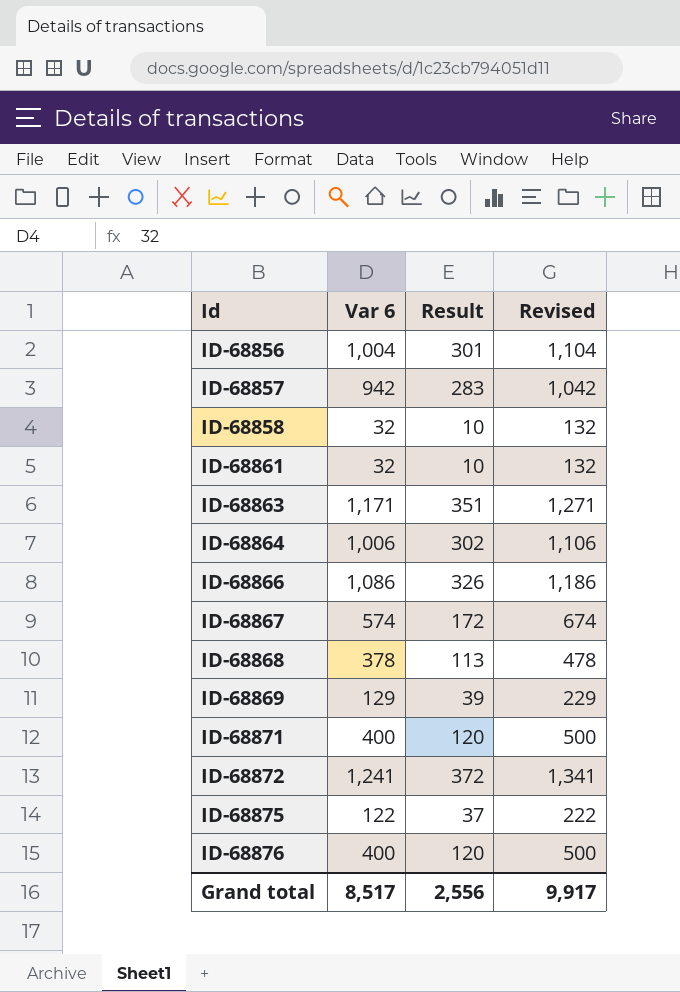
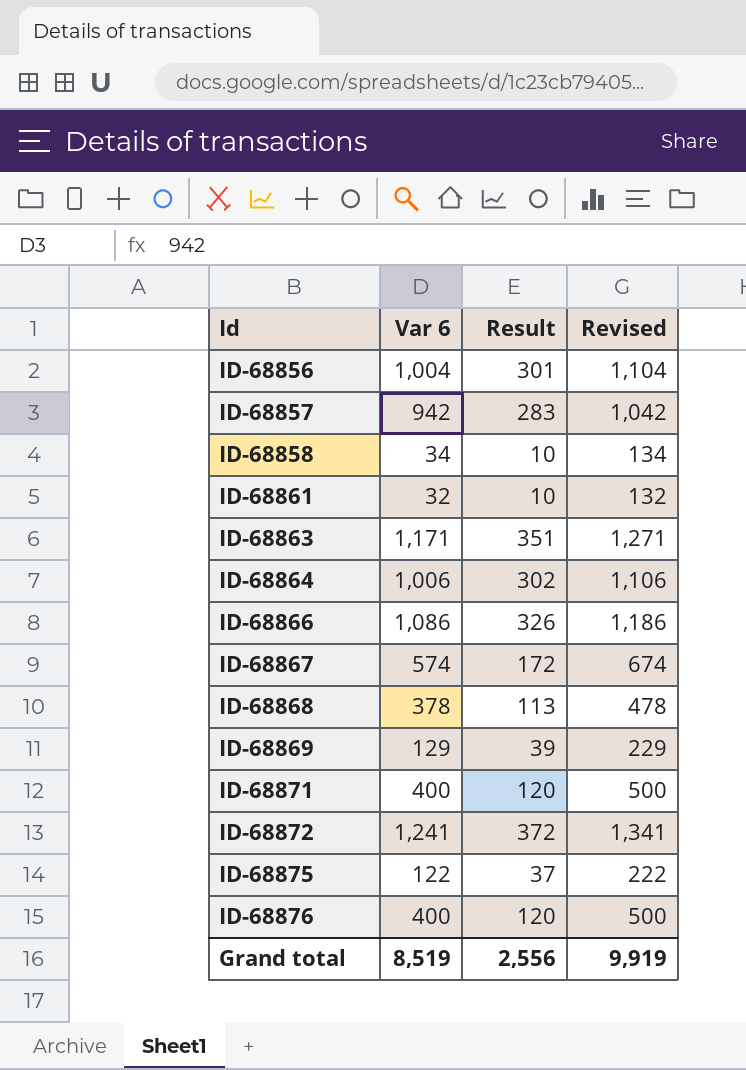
ID-68858 | Var 6: 32 -> 34
ID-68858 | Revised: 132 -> 134
Grand total | Var 6: 8,517 -> 8,519
Grand total | Revised: 9,917 -> 9,919

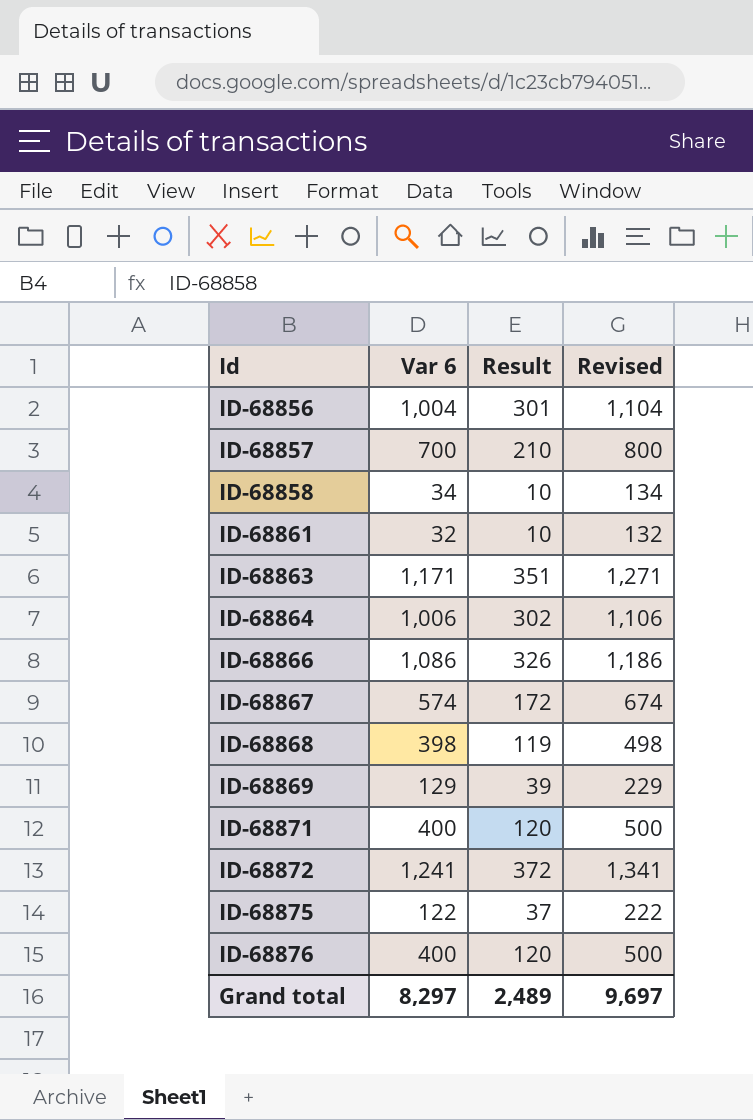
ID-68857 | Var 6: 942 -> 700
ID-68857 | Result: 283 -> 210
ID-68857 | Revised: 1,042 -> 800
ID-68868 | Var 6: 378 -> 398
ID-68868 | Result: 113 -> 119
ID-68868 | Revised: 478 -> 498
Grand total | Var 6: 8,519 -> 8,297
Grand total | Result: 2,556 -> 2,489
Grand total | Revised: 9,919 -> 9,697

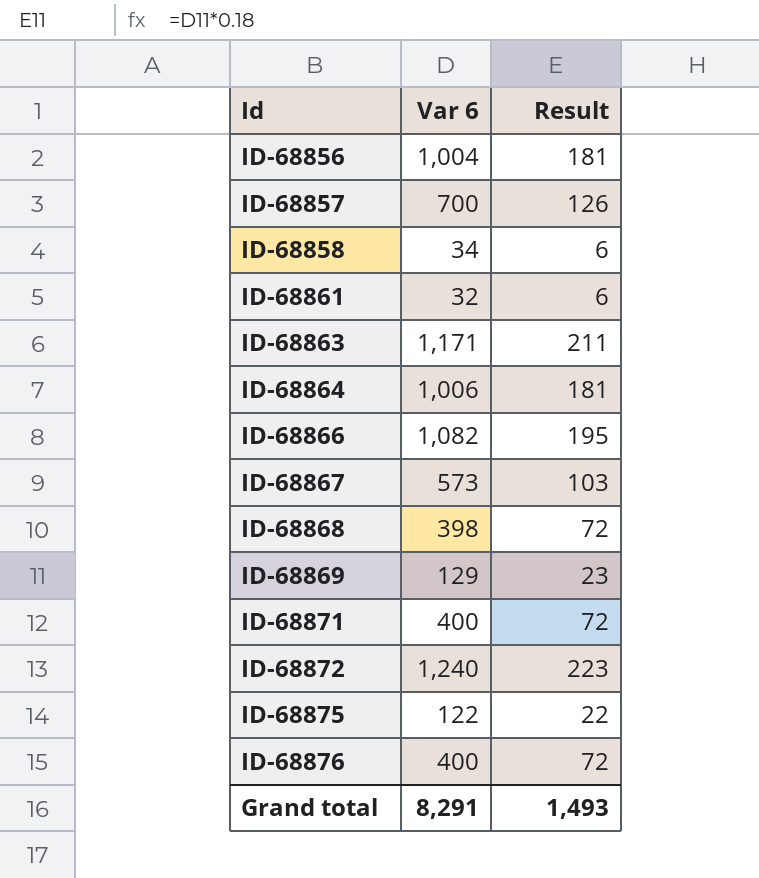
column Revised | formula: [Var 6] + 100 -> none
column Result | formula: [Var 6] * 0.3 -> [Var 6] * 0.18
ID-68866 | Var 6: 1,086 -> 1,082
ID-68867 | Var 6: 574 -> 573
ID-68872 | Var 6: 1,241 -> 1,240
Grand total | Var 6: 8,297 -> 8,291
Grand total | Result: 2,489 -> 1,493

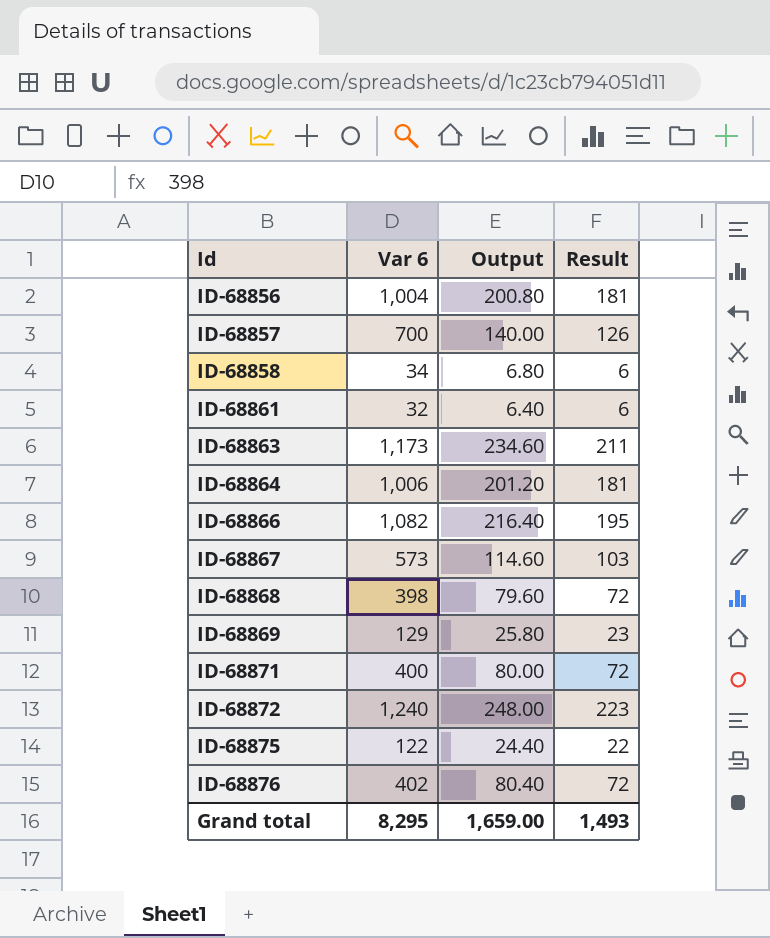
column Output | formula: none -> [Var 6] * 0.2
ID-68863 | Var 6: 1,171 -> 1,173
ID-68876 | Var 6: 400 -> 402
Grand total | Var 6: 8,291 -> 8,295

